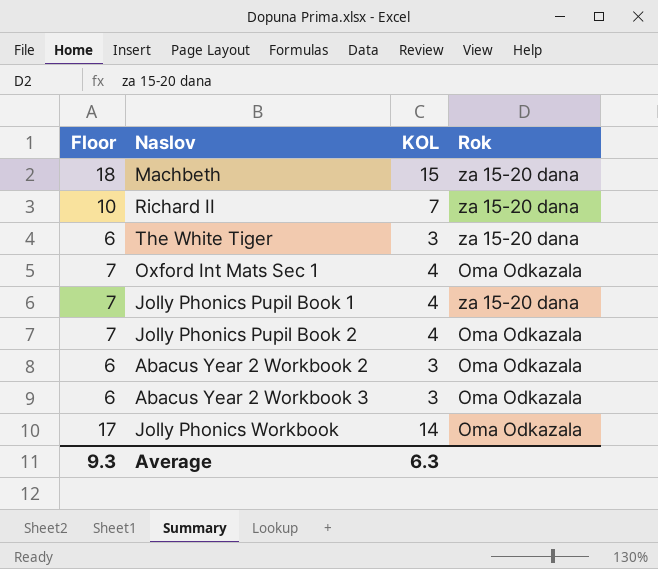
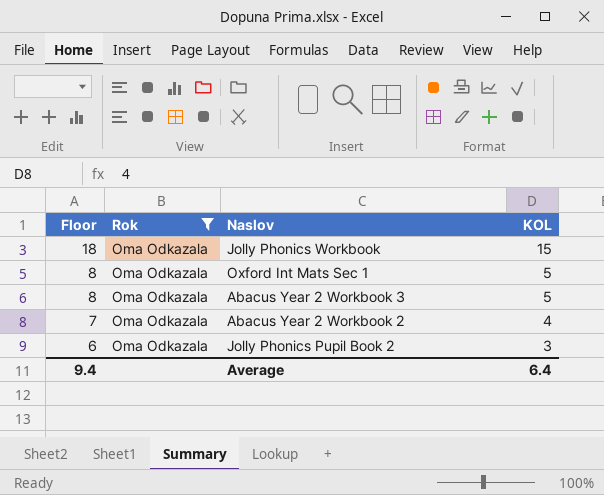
filter: none -> Rok = Oma Odkazala
row order: none -> Floor descending
column Rok | position: 4 -> 2
Jolly Phonics Workbook | Floor: 17 -> 18
Jolly Phonics Workbook | KOL: 14 -> 15
Oxford Int Mats Sec 1 | Floor: 7 -> 8
Oxford Int Mats Sec 1 | KOL: 4 -> 5
Abacus Year 2 Workbook 3 | Floor: 6 -> 8
Abacus Year 2 Workbook 3 | KOL: 3 -> 5
Abacus Year 2 Workbook 2 | Floor: 6 -> 7
Abacus Year 2 Workbook 2 | KOL: 3 -> 4
Jolly Phonics Pupil Book 2 | Floor: 7 -> 6
Jolly Phonics Pupil Book 2 | KOL: 4 -> 3
Average | Floor: 9.3 -> 9.4
Average | KOL: 6.3 -> 6.4

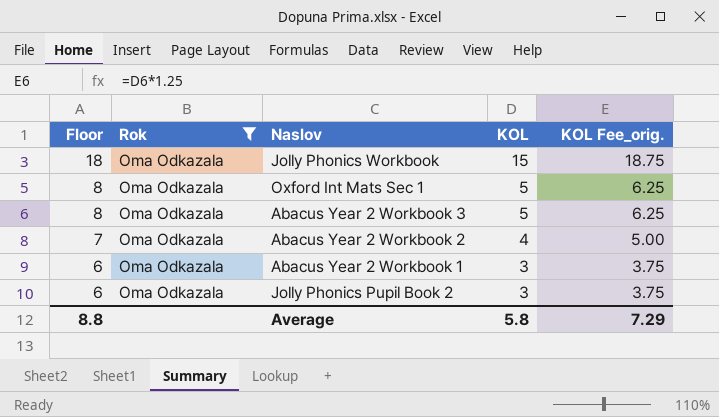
column KOL Fee_orig. | formula: none -> [KOL] * 1.25
row Abacus Year 2 Workbook 1: none -> 6 | Oma Odkazala | 3 | 3.75
Average | Floor: 9.4 -> 8.8
Average | KOL: 6.4 -> 5.8

